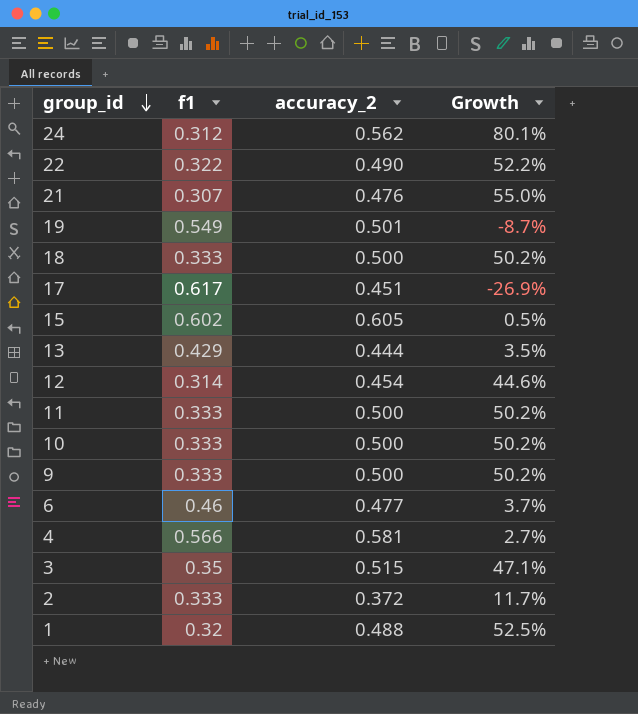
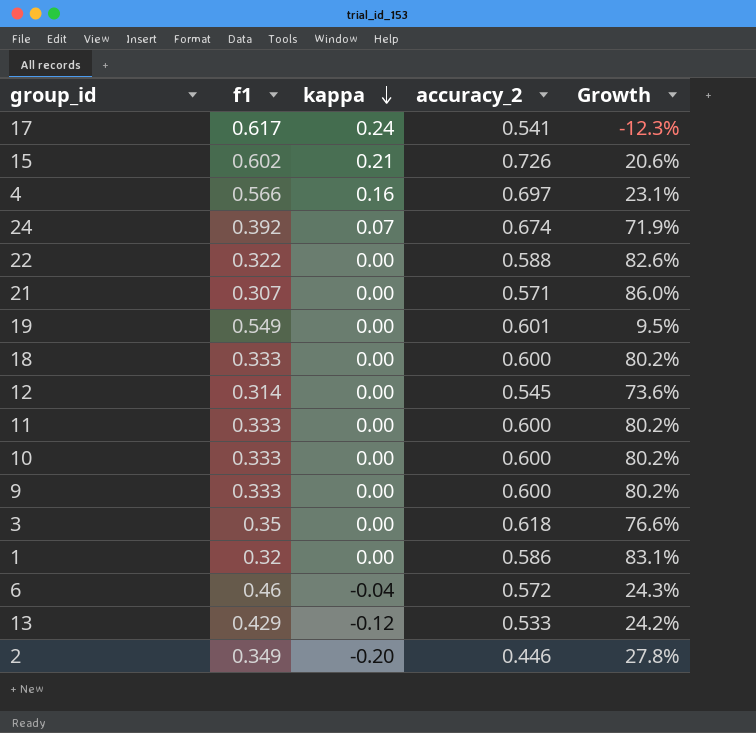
row order: group_id descending -> kappa descending
column kappa | position: none -> 3
17 | accuracy_2: 0.451 -> 0.541
17 | Growth: -26.9% -> -12.3%
15 | accuracy_2: 0.605 -> 0.726
15 | Growth: 0.5% -> 20.6%
4 | accuracy_2: 0.581 -> 0.697
4 | Growth: 2.7% -> 23.1%
24 | f1: 0.312 -> 0.392
24 | accuracy_2: 0.562 -> 0.674
24 | Growth: 80.1% -> 71.9%
22 | accuracy_2: 0.490 -> 0.588
22 | Growth: 52.2% -> 82.6%
21 | accuracy_2: 0.476 -> 0.571
21 | Growth: 55.0% -> 86.0%
19 | accuracy_2: 0.501 -> 0.601
19 | Growth: -8.7% -> 9.5%
18 | accuracy_2: 0.500 -> 0.600
18 | Growth: 50.2% -> 80.2%
12 | accuracy_2: 0.454 -> 0.545
12 | Growth: 44.6% -> 73.6%
11 | accuracy_2: 0.500 -> 0.600
11 | Growth: 50.2% -> 80.2%
10 | accuracy_2: 0.500 -> 0.600
10 | Growth: 50.2% -> 80.2%
9 | accuracy_2: 0.500 -> 0.600
9 | Growth: 50.2% -> 80.2%
3 | accuracy_2: 0.515 -> 0.618
3 | Growth: 47.1% -> 76.6%
1 | accuracy_2: 0.488 -> 0.586
1 | Growth: 52.5% -> 83.1%
6 | accuracy_2: 0.477 -> 0.572
6 | Growth: 3.7% -> 24.3%
13 | accuracy_2: 0.444 -> 0.533
13 | Growth: 3.5% -> 24.2%
2 | f1: 0.333 -> 0.349
2 | accuracy_2: 0.372 -> 0.446
2 | Growth: 11.7% -> 27.8%

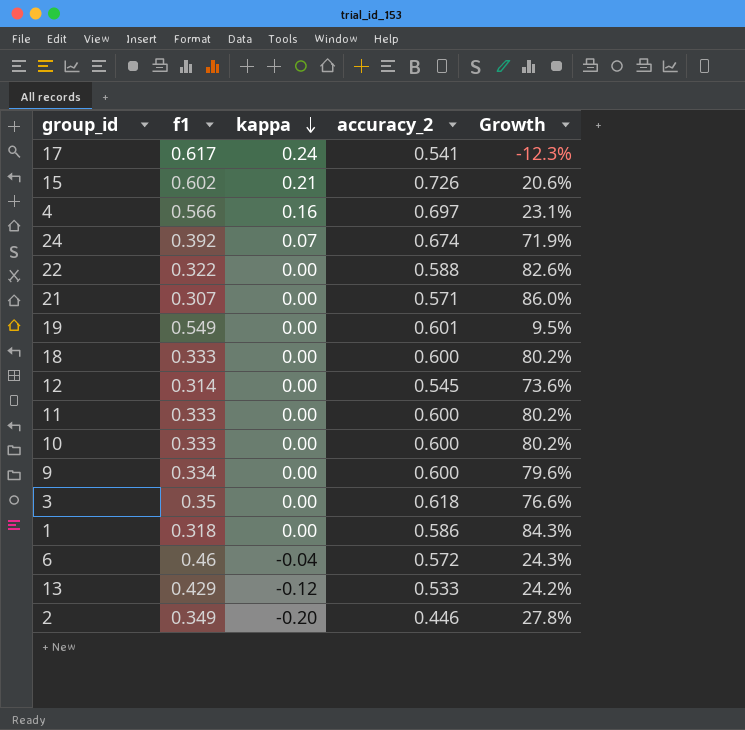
9 | f1: 0.333 -> 0.334
9 | Growth: 80.2% -> 79.6%
1 | f1: 0.32 -> 0.318
1 | Growth: 83.1% -> 84.3%

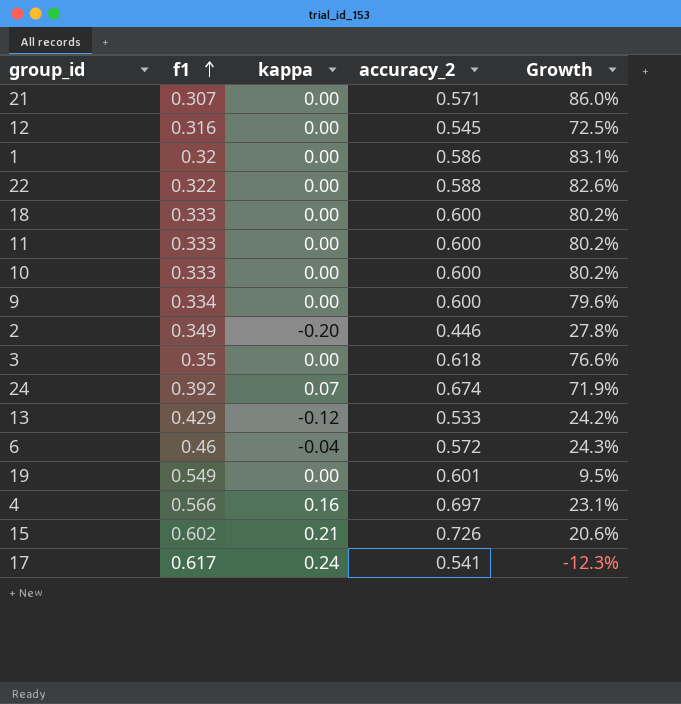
row order: kappa descending -> f1 ascending
12 | f1: 0.314 -> 0.316
12 | Growth: 73.6% -> 72.5%
1 | f1: 0.318 -> 0.32
1 | Growth: 84.3% -> 83.1%

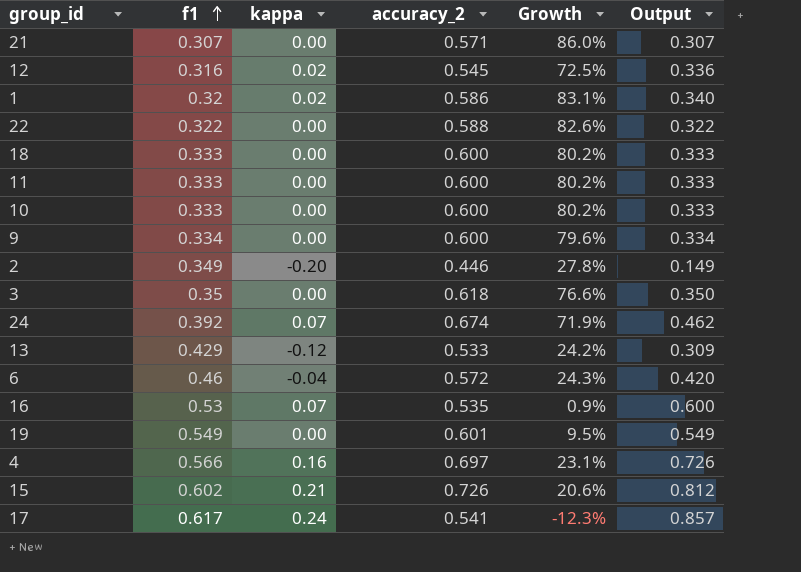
column Output | formula: none -> [f1] + [kappa]
12 | kappa: 0.00 -> 0.02
1 | kappa: 0.00 -> 0.02
row 16: none -> 0.53 | 0.07 | 0.535 | 0.9% | 0.600

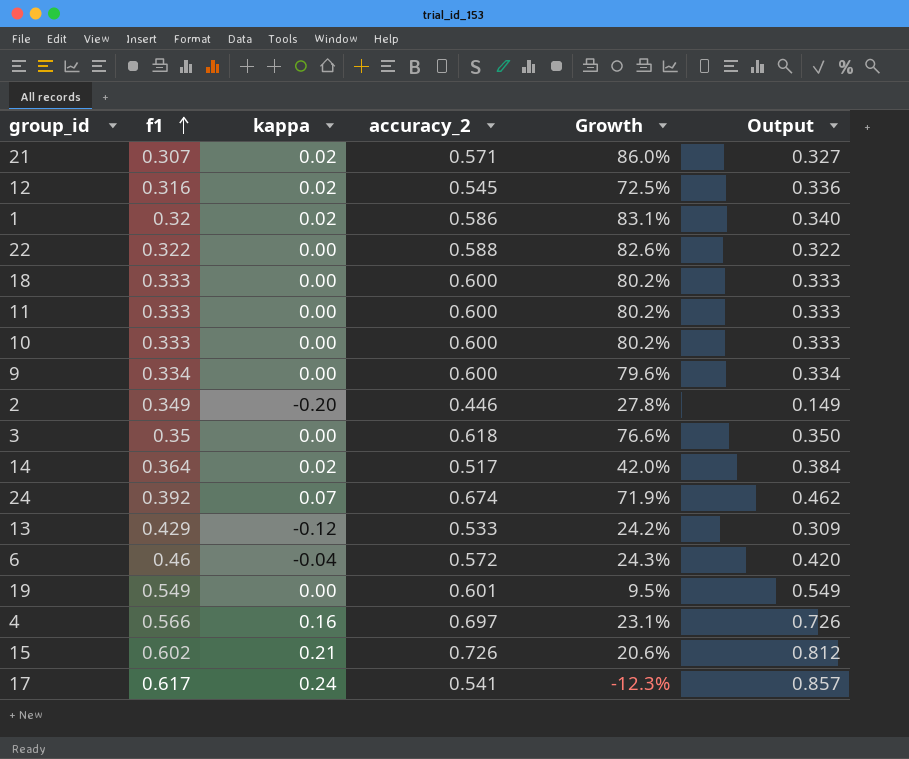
row 16: 0.53 | 0.07 | 0.535 | 0.9% | 0.600 -> none
21 | kappa: 0.00 -> 0.02
21 | Output: 0.307 -> 0.327
row 14: none -> 0.364 | 0.02 | 0.517 | 42.0% | 0.384

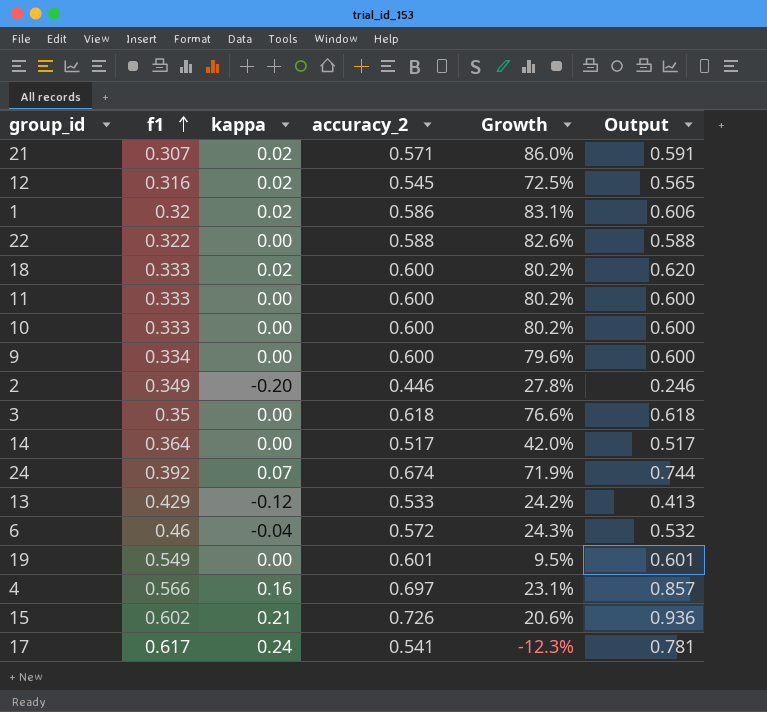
column Output | formula: [f1] + [kappa] -> [kappa] + [accuracy_2]
18 | kappa: 0.00 -> 0.02
14 | kappa: 0.02 -> 0.00

